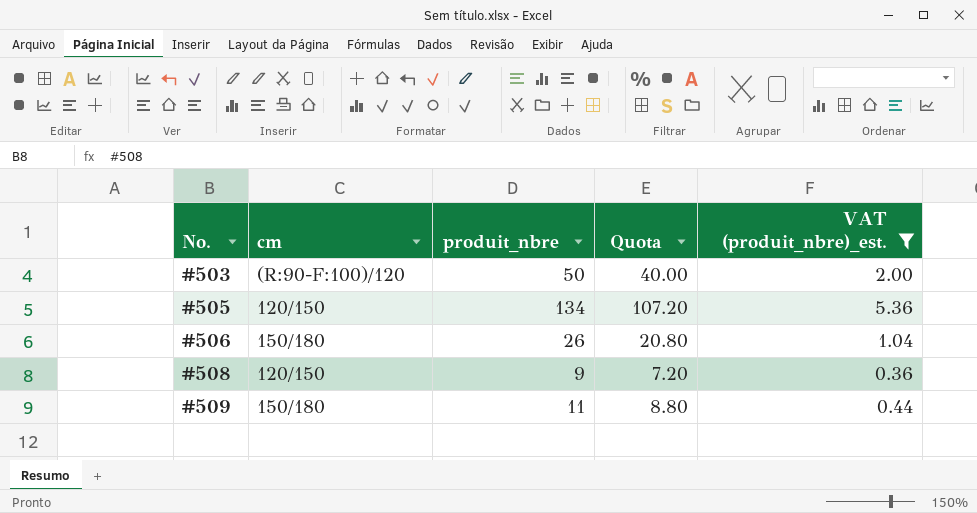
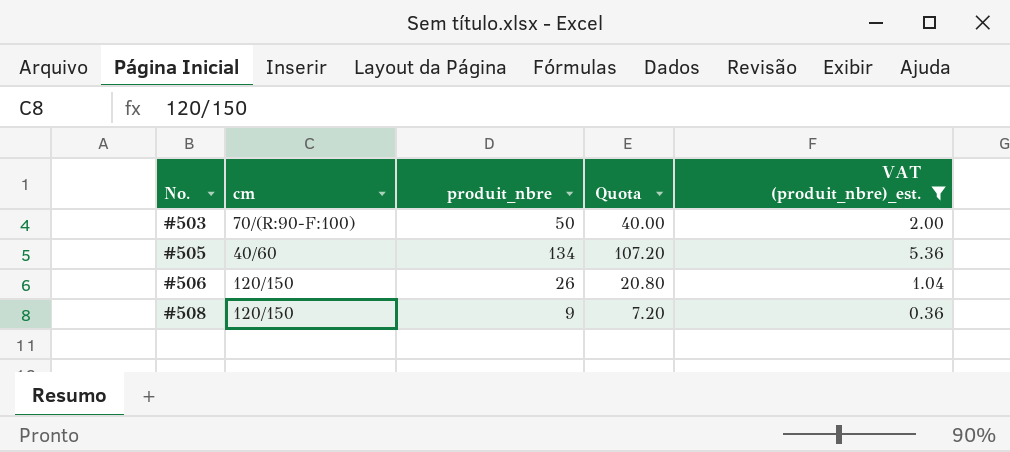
row #509: 150/180 | 11 | 8.80 | 0.44 -> none
#503 | cm: (R:90-F:100)/120 -> 70/(R:90-F:100)
#505 | cm: 120/150 -> 40/60
#506 | cm: 150/180 -> 120/150

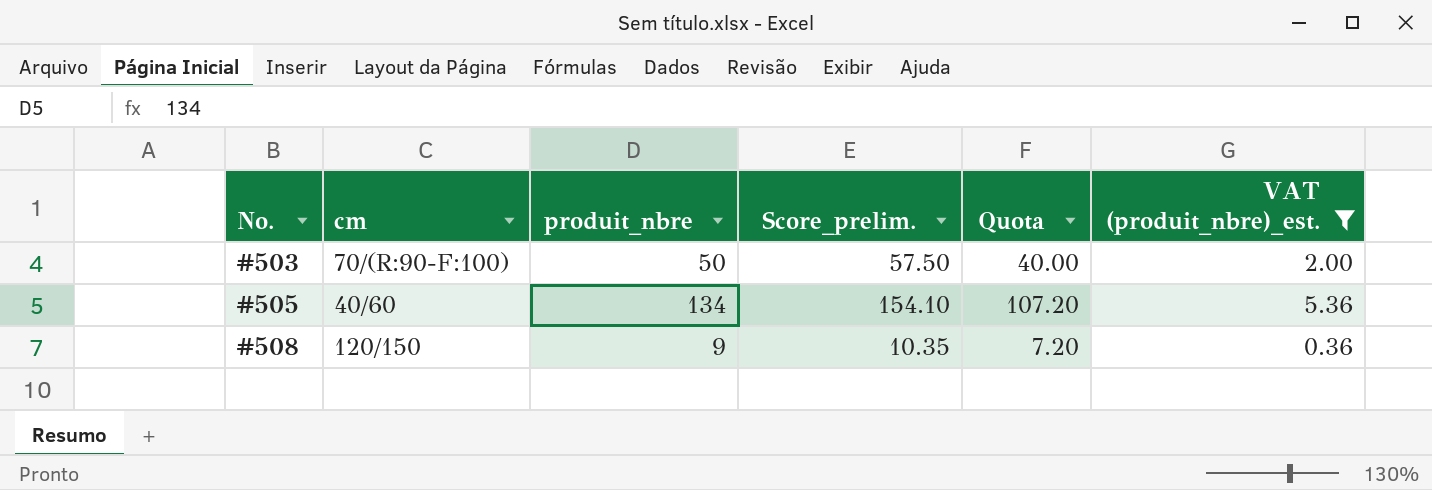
column Score_prelim. | formula: none -> [produit_nbre] * 1.15
row #506: 120/150 | 26 | 20.80 | 1.04 -> none

